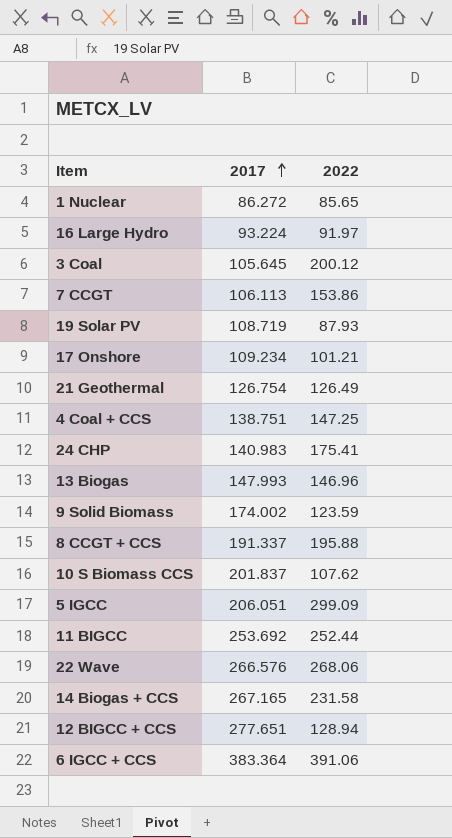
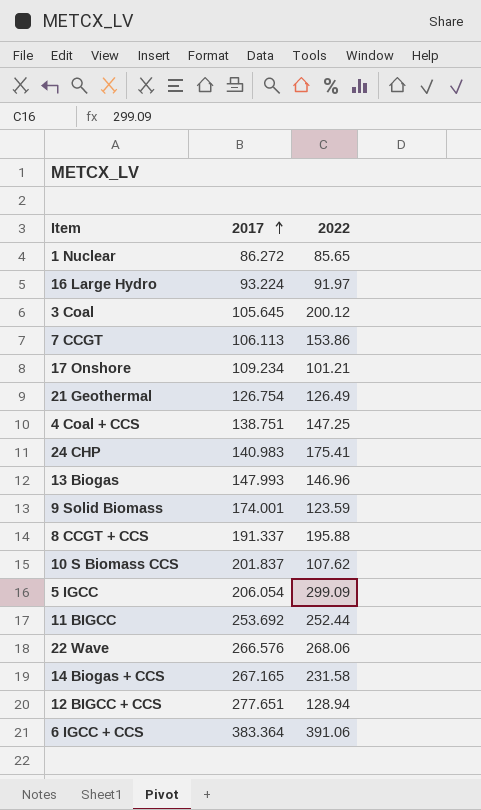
row 19 Solar PV: 108.719 | 87.93 -> none
9 Solid Biomass | 2017: 174.002 -> 174.001
5 IGCC | 2017: 206.051 -> 206.054

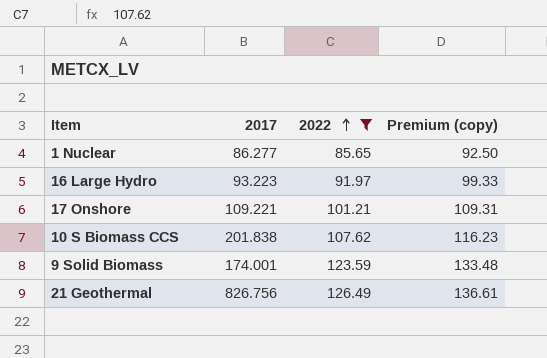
filter: none -> 2022 <= 126.49
row order: 2017 ascending -> 2022 ascending
column Premium (copy) | formula: none -> [2022] * 1.08
1 Nuclear | 2017: 86.272 -> 86.277
16 Large Hydro | 2017: 93.224 -> 93.223
17 Onshore | 2017: 109.234 -> 109.221
10 S Biomass CCS | 2017: 201.837 -> 201.838
21 Geothermal | 2017: 126.754 -> 826.756

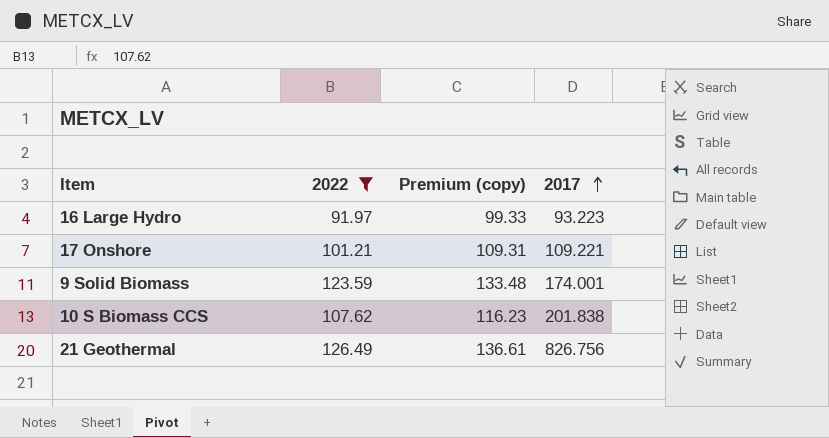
row order: 2022 ascending -> 2017 ascending
column 2017 | position: 2 -> 4
row 1 Nuclear: 86.277 | 85.65 | 92.50 -> none

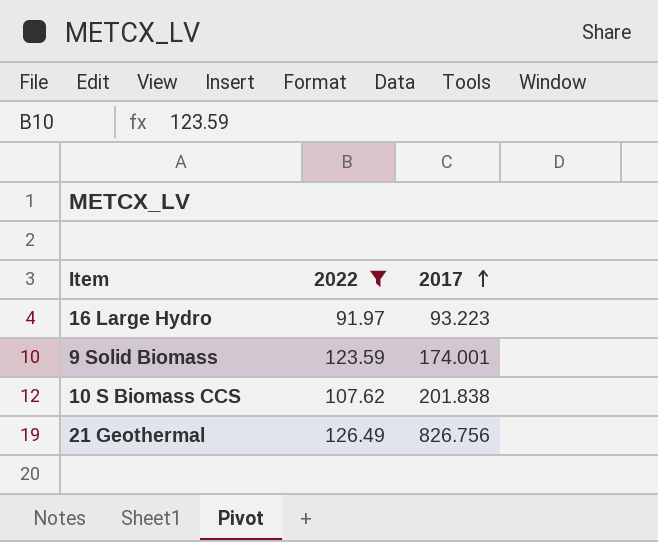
column Premium (copy) | formula: [2022] * 1.08 -> none
row 17 Onshore: 101.21 | 109.31 | 109.221 -> none

